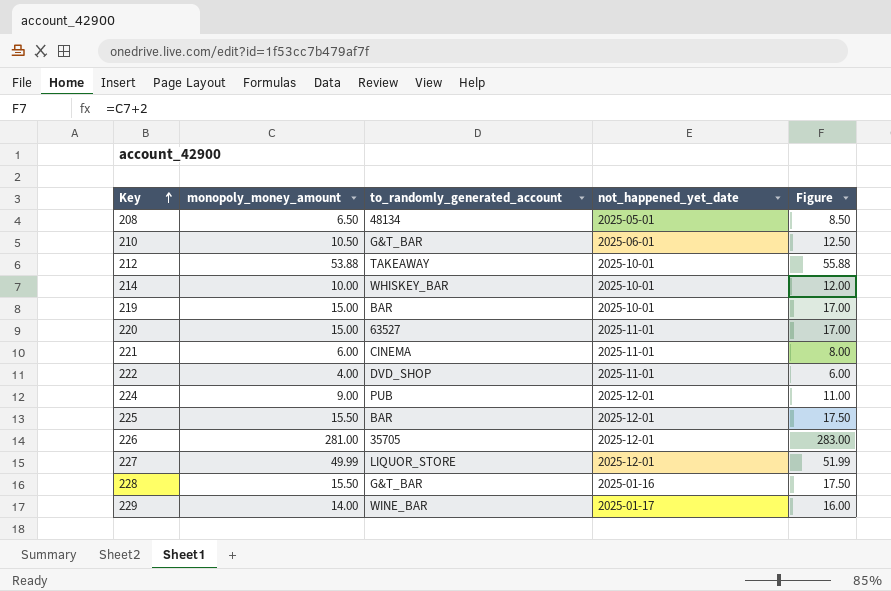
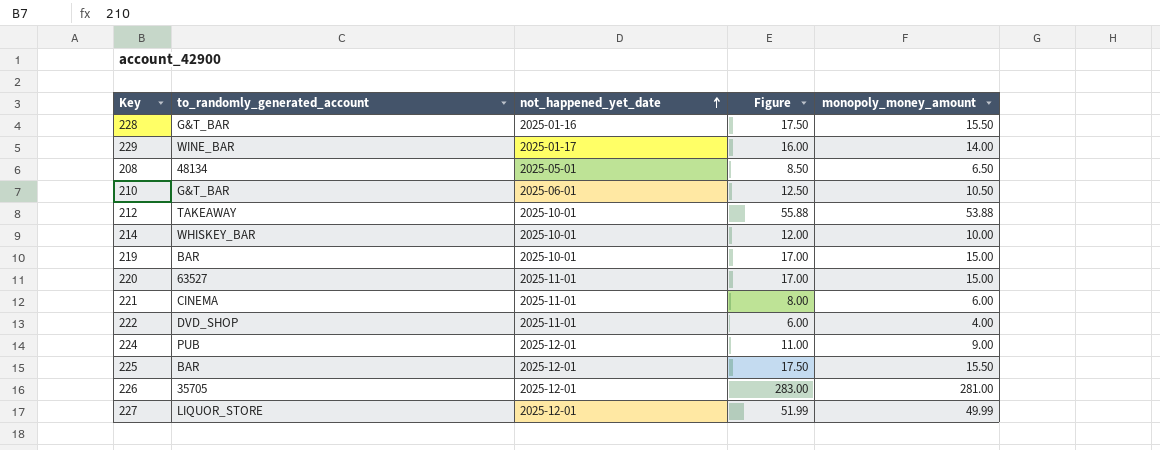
row order: Key ascending -> not_happened_yet_date ascending
column monopoly_money_amount | position: 2 -> 5

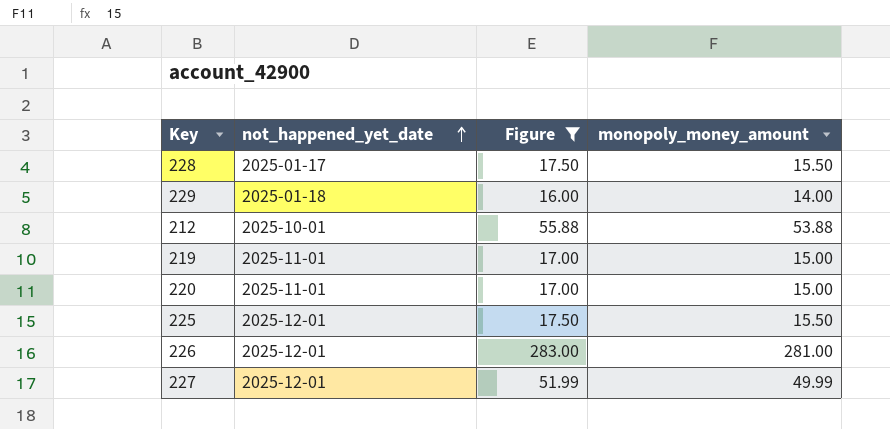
filter: none -> Figure >= 16.00
column to_randomly_generated_account | position: 2 -> none
228 | not_happened_yet_date: 2025-01-16 -> 2025-01-17
229 | not_happened_yet_date: 2025-01-17 -> 2025-01-18
219 | not_happened_yet_date: 2025-10-01 -> 2025-11-01

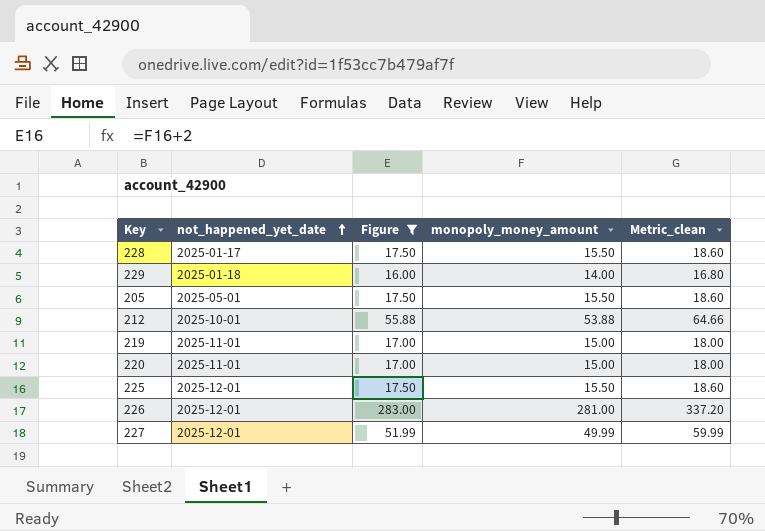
column Metric_clean | formula: none -> [monopoly_money_amount] * 1.2
row 205: none -> 2025-05-01 | 17.50 | 15.50 | 18.60

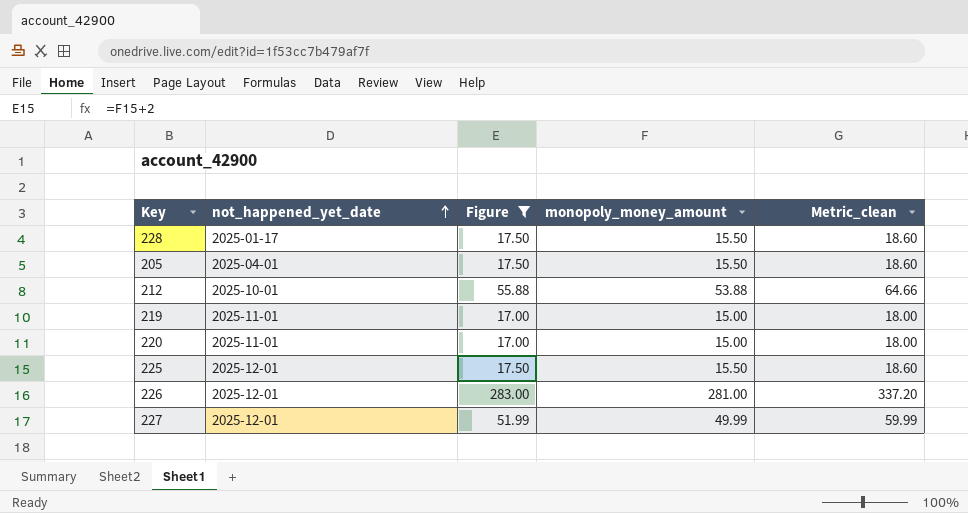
row 229: 2025-01-18 | 16.00 | 14.00 | 16.80 -> none
205 | not_happened_yet_date: 2025-05-01 -> 2025-04-01

